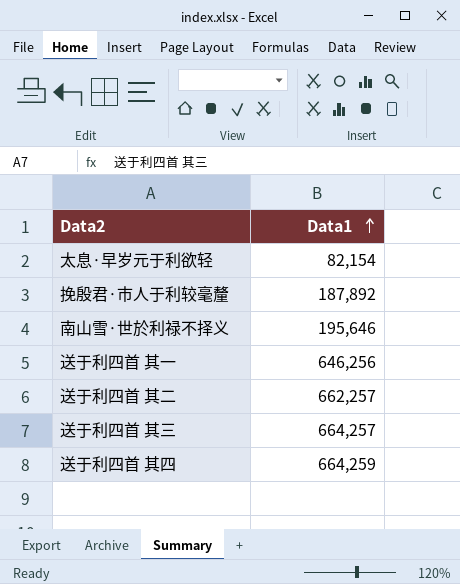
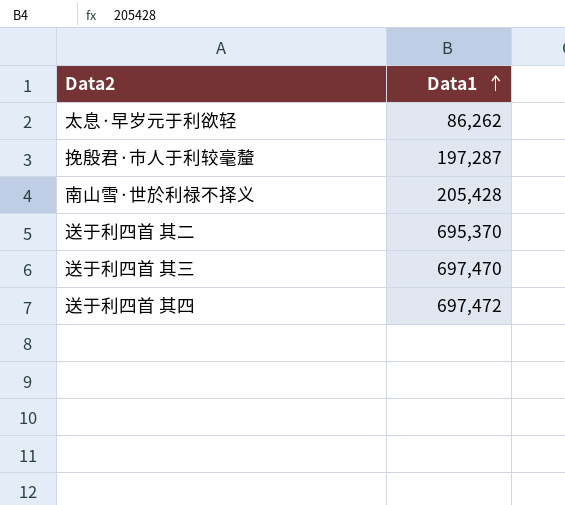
row 送于利四首 其一: 646,256 -> none
太息·早岁元于利欲轻 | Data1: 82,154 -> 86,262
挽殷君·市人于利较毫釐 | Data1: 187,892 -> 197,287
南山雪·世於利禄不择义 | Data1: 195,646 -> 205,428
送于利四首 其二 | Data1: 662,257 -> 695,370
送于利四首 其三 | Data1: 664,257 -> 697,470
送于利四首 其四 | Data1: 664,259 -> 697,472

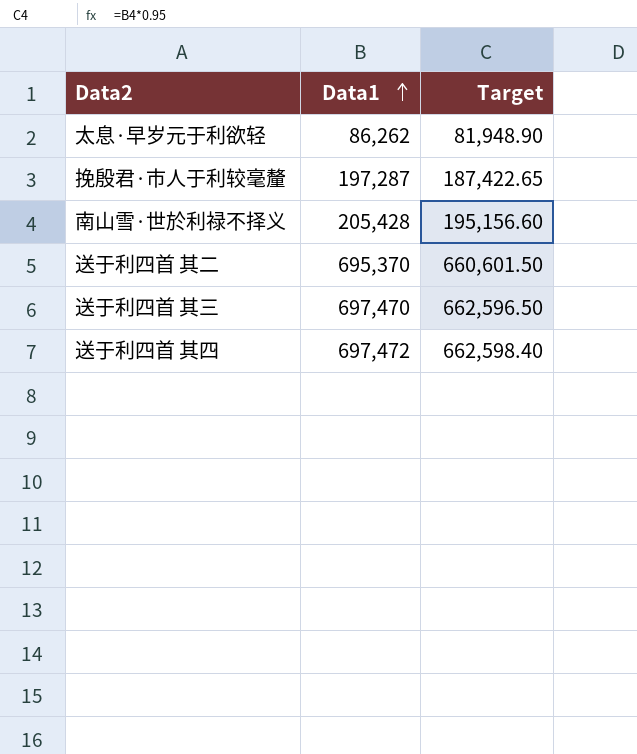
column Target | formula: none -> [Data1] * 0.95

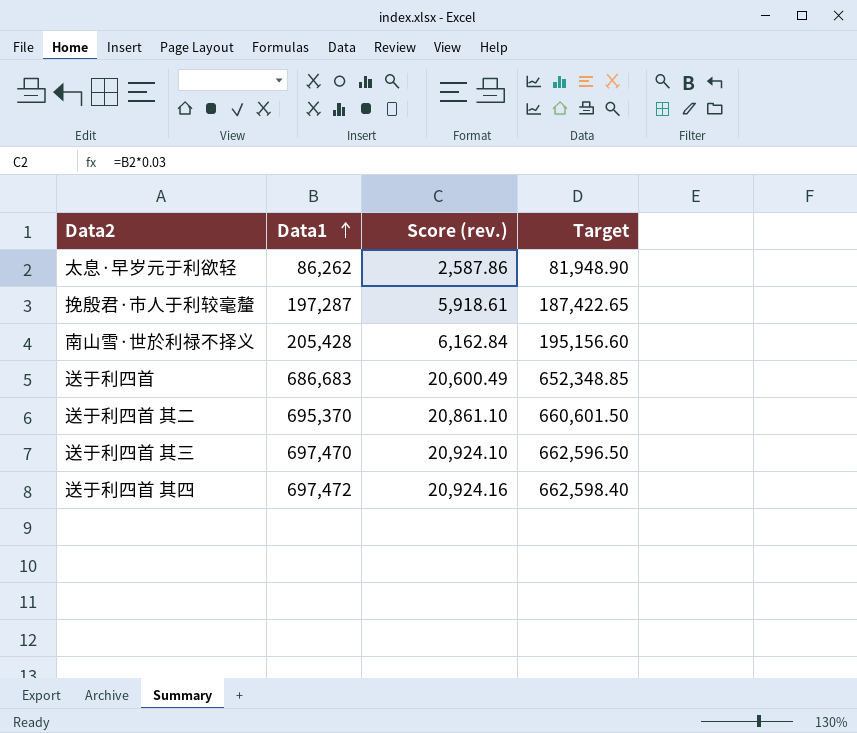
column Score (rev.) | formula: none -> [Data1] * 0.03
row 送于利四首: none -> 686,683 | 20,600.49 | 652,348.85

